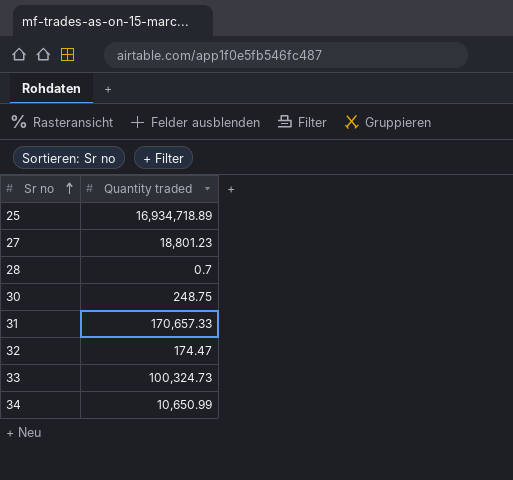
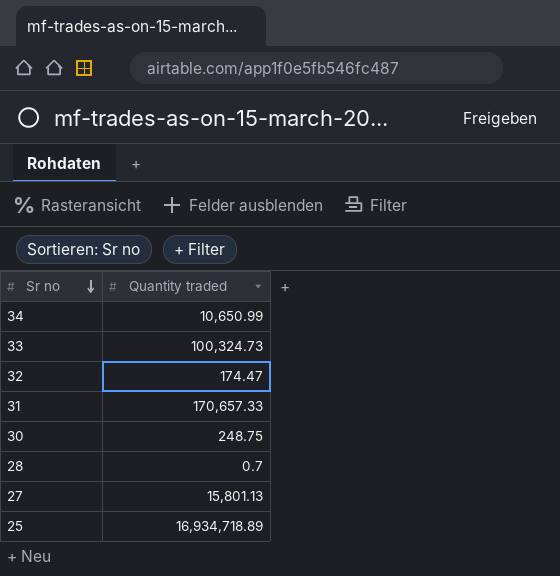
row order: Sr no ascending -> Sr no descending
27 | Quantity traded: 18,801.23 -> 15,801.13

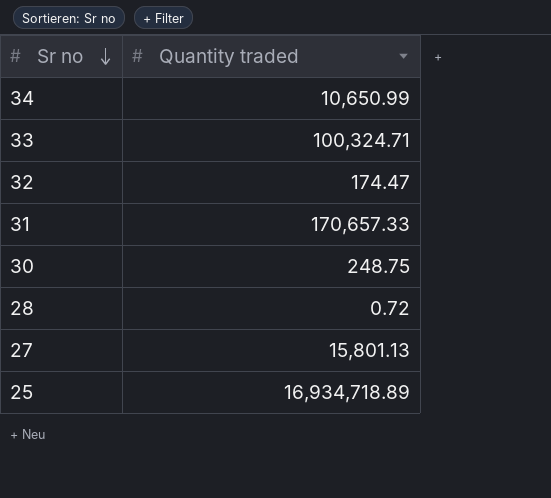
33 | Quantity traded: 100,324.73 -> 100,324.71
28 | Quantity traded: 0.7 -> 0.72

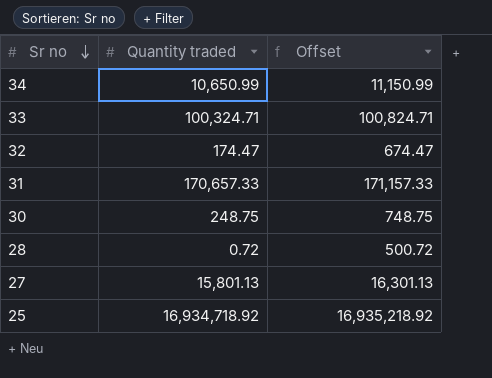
column Offset | formula: none -> [Quantity traded] + 500
25 | Quantity traded: 16,934,718.89 -> 16,934,718.92

